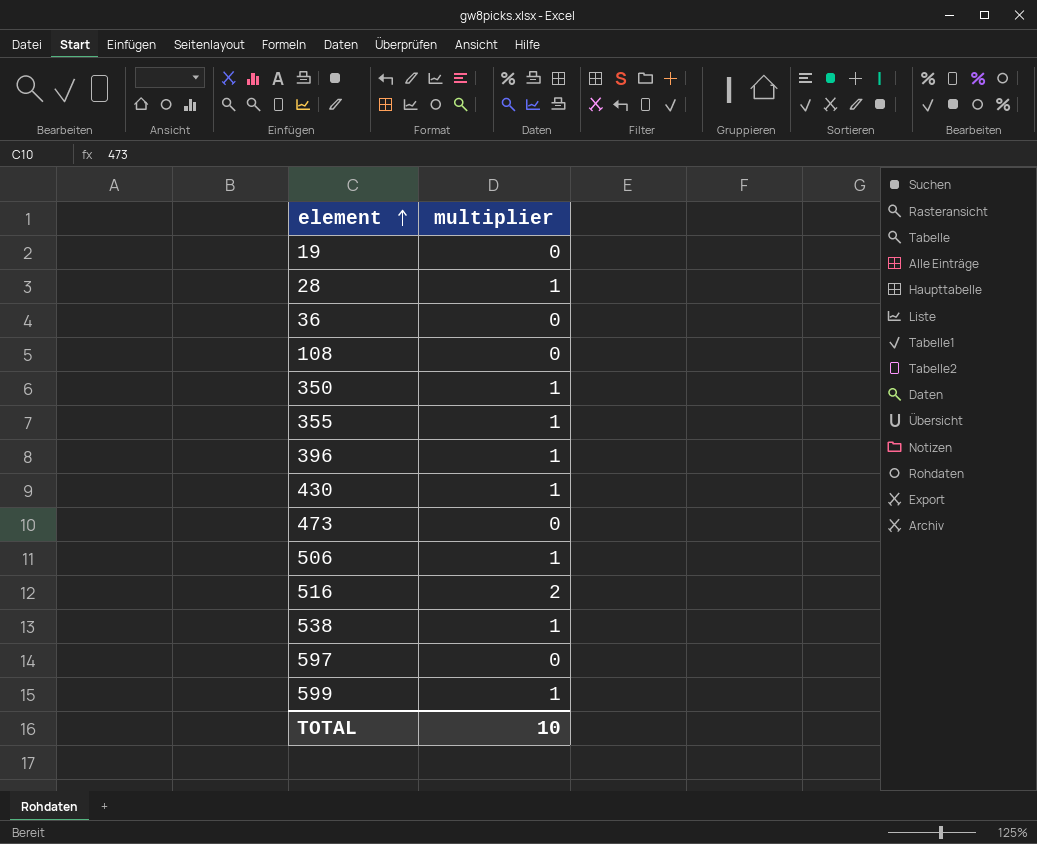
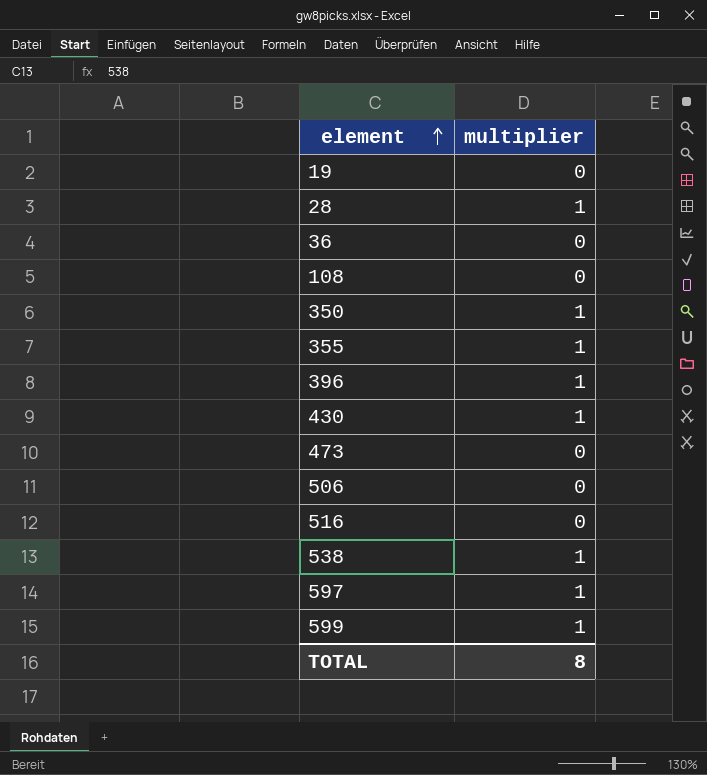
506 | multiplier: 1 -> 0
516 | multiplier: 2 -> 0
597 | multiplier: 0 -> 1
TOTAL | multiplier: 10 -> 8

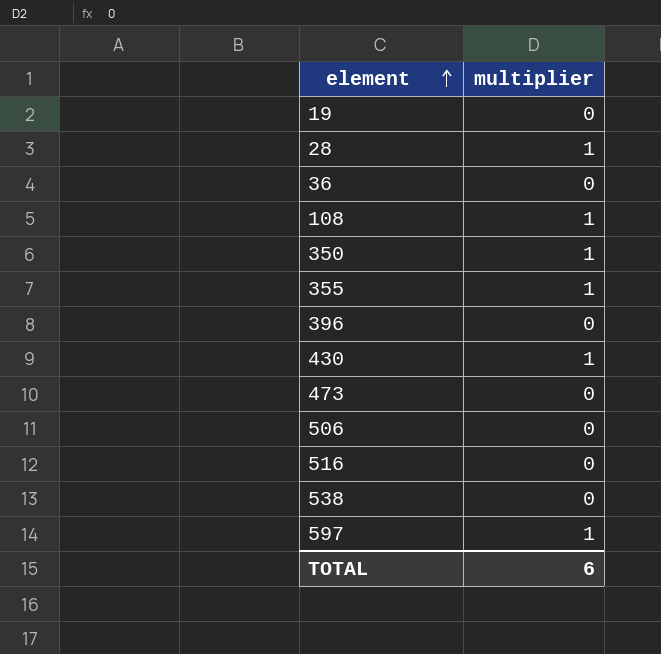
row 599: 1 -> none
108 | multiplier: 0 -> 1
396 | multiplier: 1 -> 0
538 | multiplier: 1 -> 0
TOTAL | multiplier: 8 -> 6

